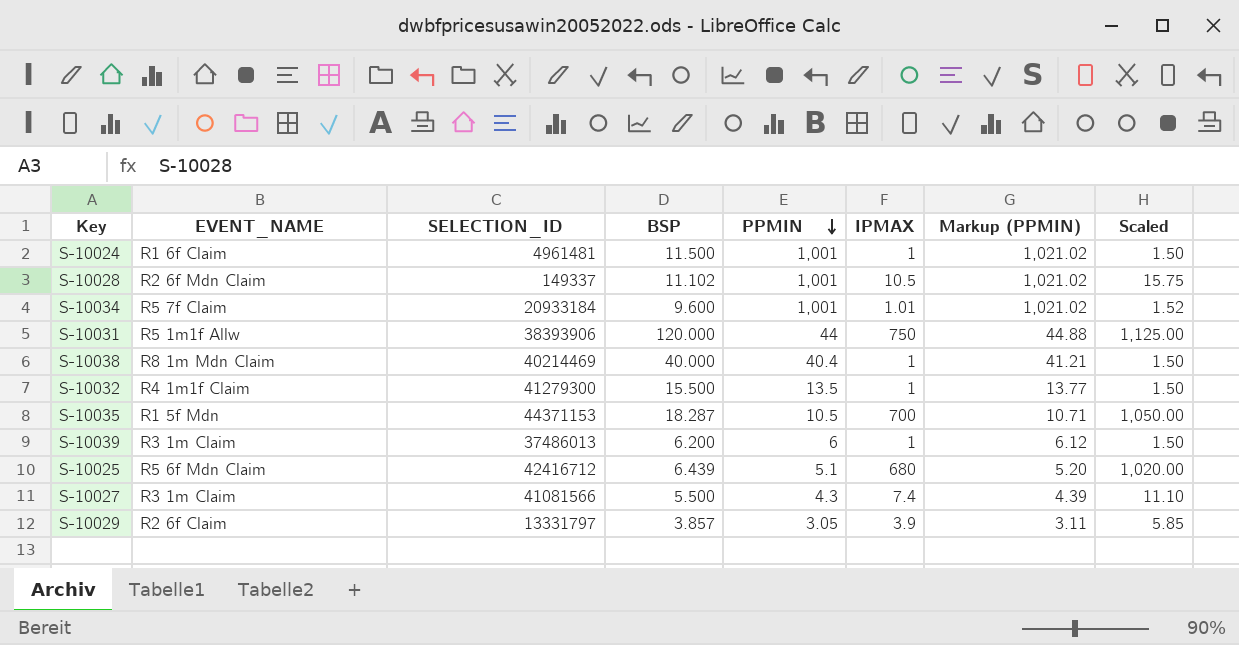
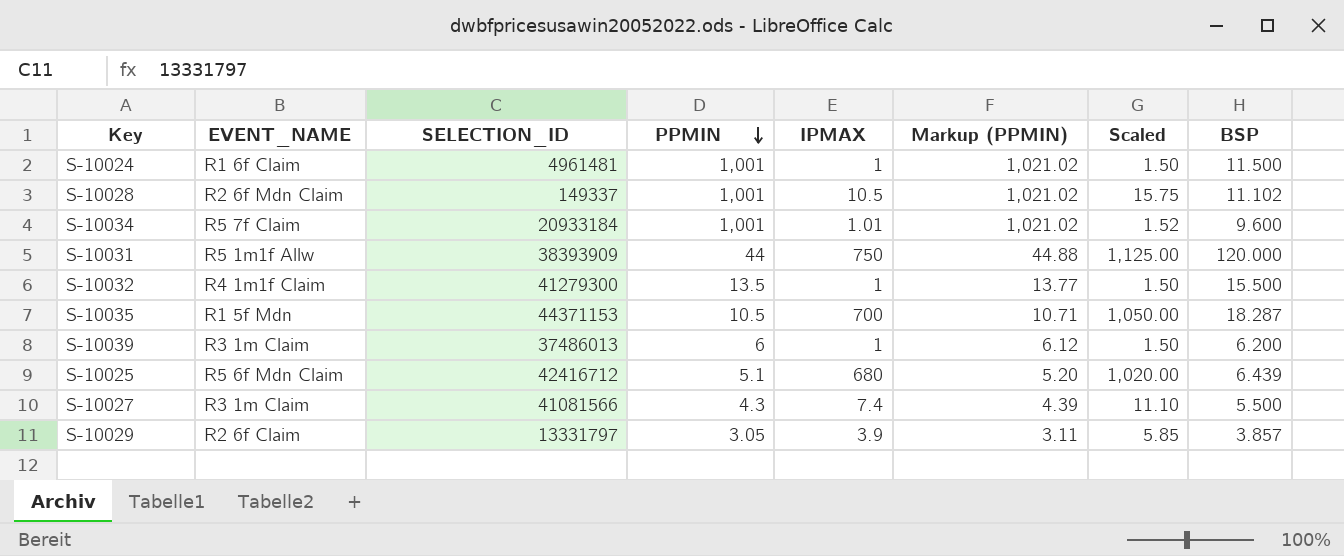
column BSP | position: 4 -> 8
row S-10038: R8 1m Mdn Claim | 40214469 | 40.000 | 40.4 | 1 | 41.21 | 1.50 -> none
S-10031 | SELECTION_ID: 38393906 -> 38393909

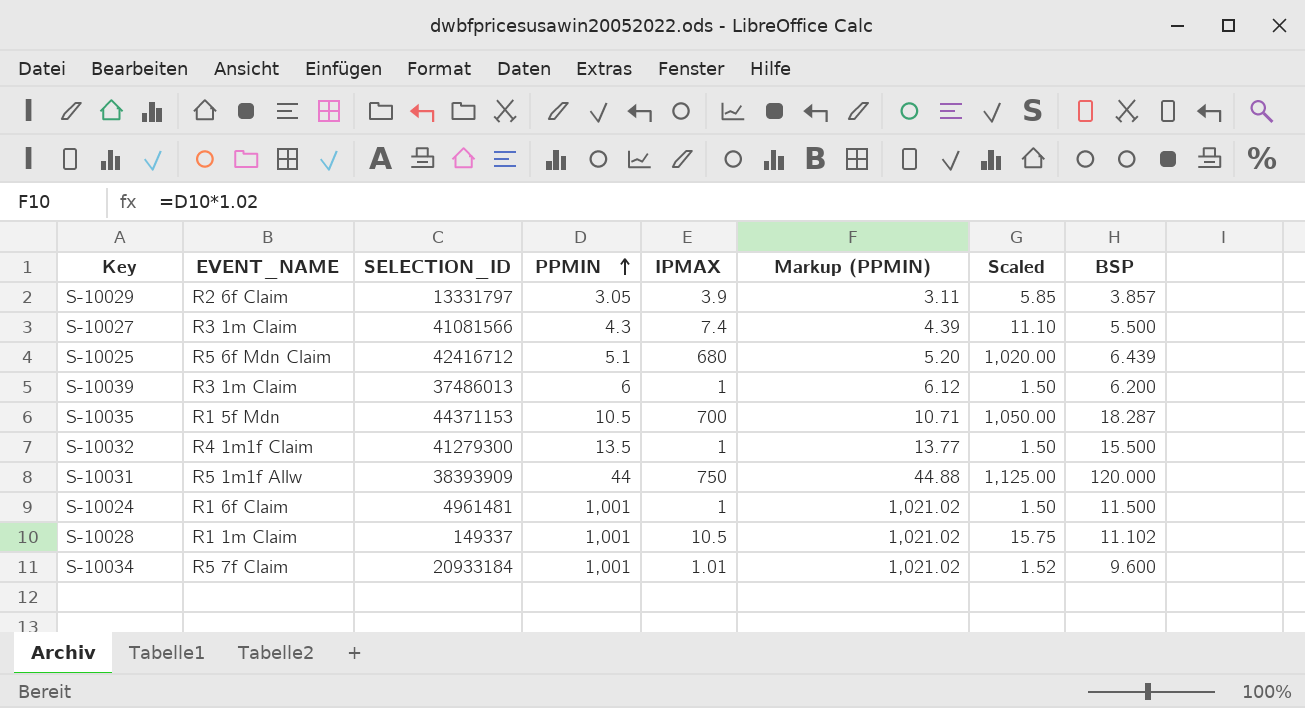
row order: PPMIN descending -> PPMIN ascending
S-10028 | EVENT_NAME: R2 6f Mdn Claim -> R1 1m Claim

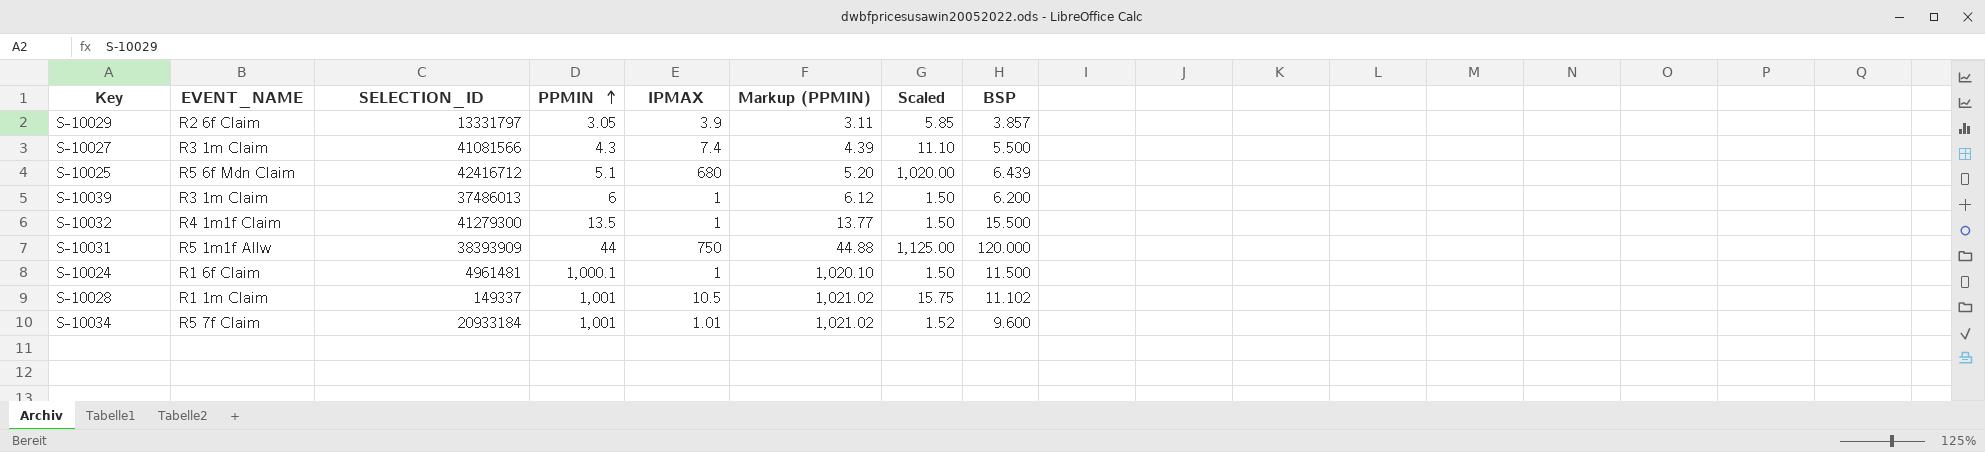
row S-10035: R1 5f Mdn | 44371153 | 10.5 | 700 | 10.71 | 1,050.00 | 18.287 -> none
S-10024 | PPMIN: 1,001 -> 1,000.1
S-10024 | Markup (PPMIN): 1,021.02 -> 1,020.10

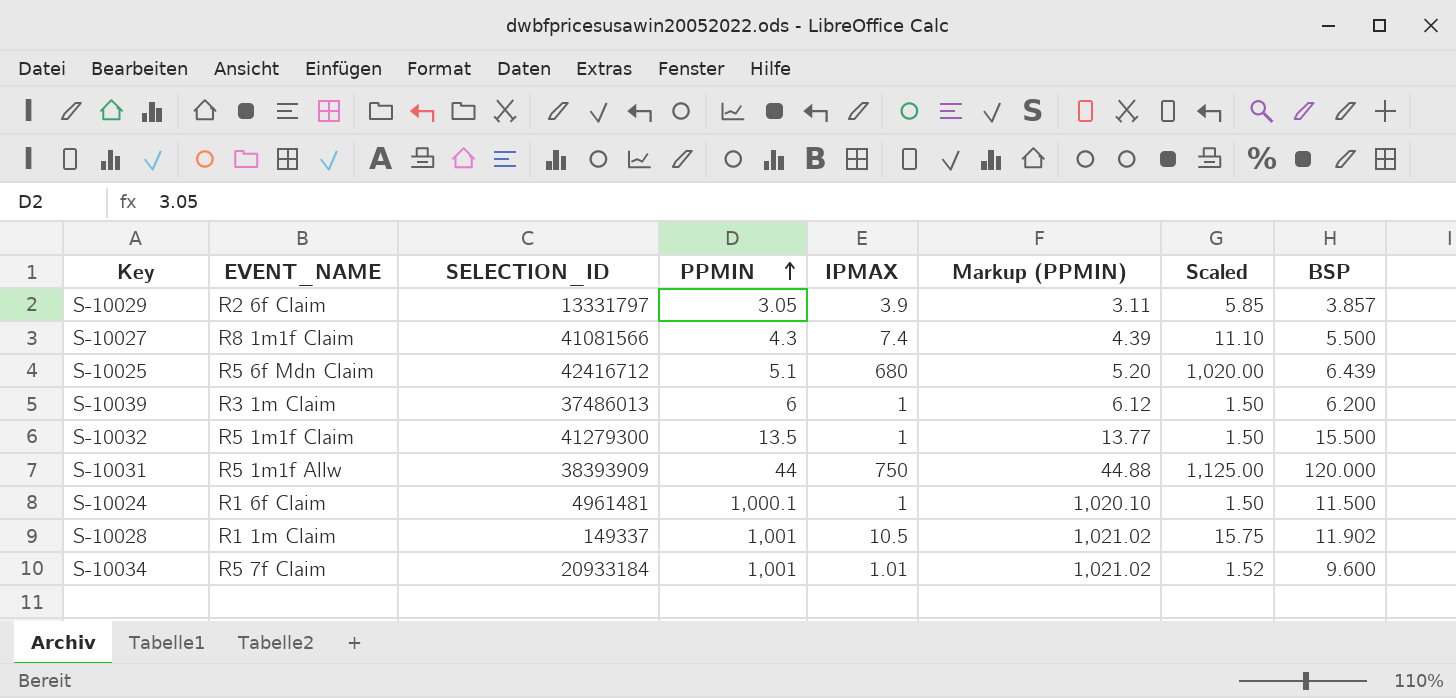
S-10027 | EVENT_NAME: R3 1m Claim -> R8 1m1f Claim
S-10032 | EVENT_NAME: R4 1m1f Claim -> R5 1m1f Claim
S-10028 | BSP: 11.102 -> 11.902

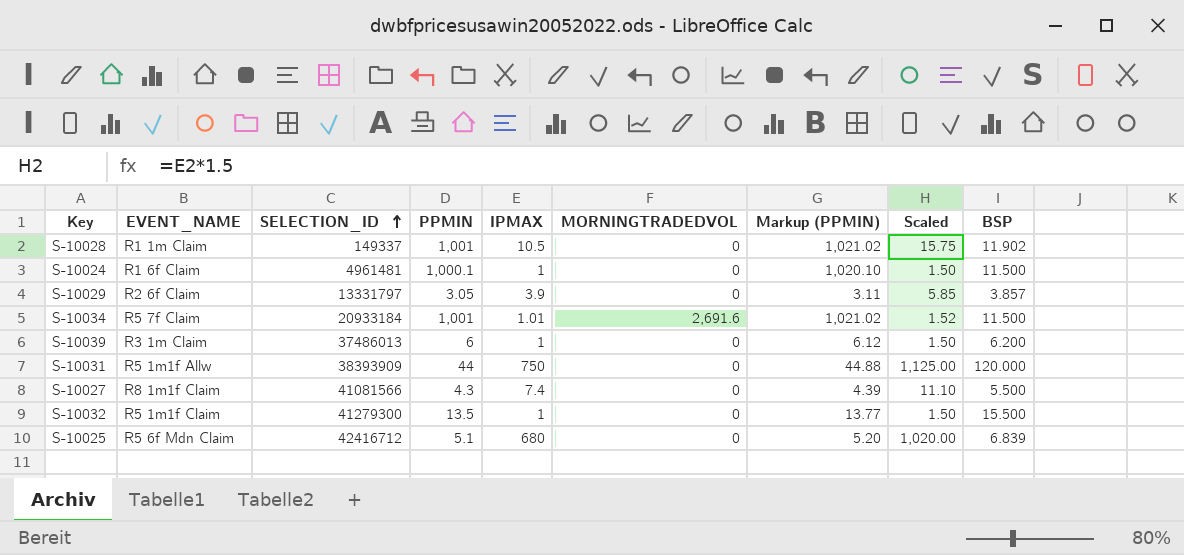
row order: PPMIN ascending -> SELECTION_ID ascending
column MORNINGTRADEDVOL | position: none -> 6
S-10034 | BSP: 9.600 -> 11.500
S-10025 | BSP: 6.439 -> 6.839

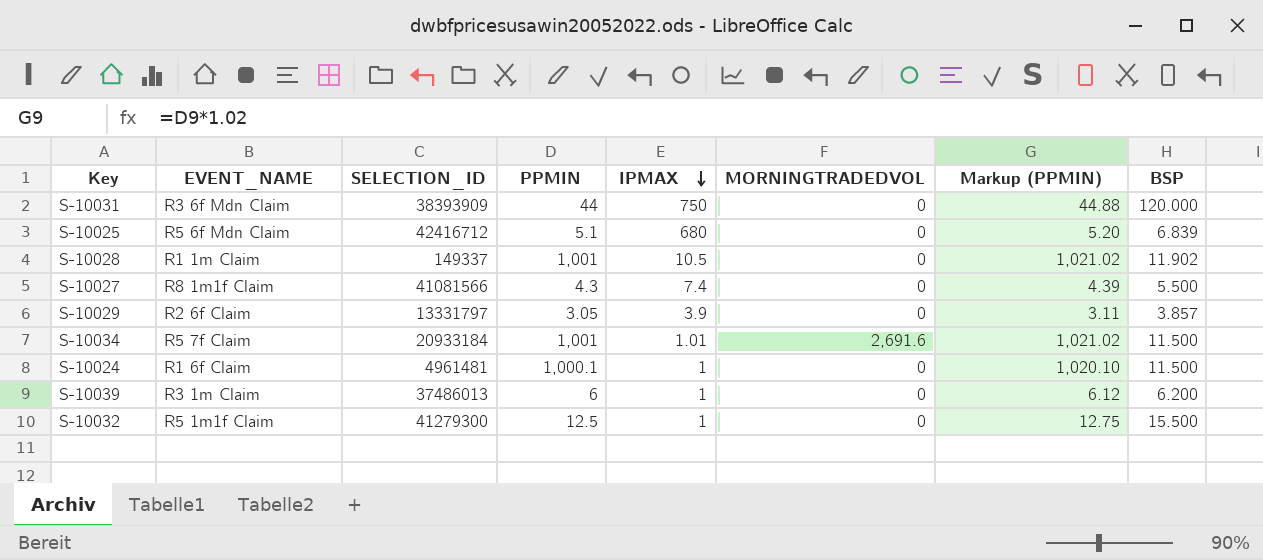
row order: SELECTION_ID ascending -> IPMAX descending
column Scaled | formula: [IPMAX] * 1.5 -> none
S-10031 | EVENT_NAME: R5 1m1f Allw -> R3 6f Mdn Claim
S-10032 | PPMIN: 13.5 -> 12.5
S-10032 | Markup (PPMIN): 13.77 -> 12.75

